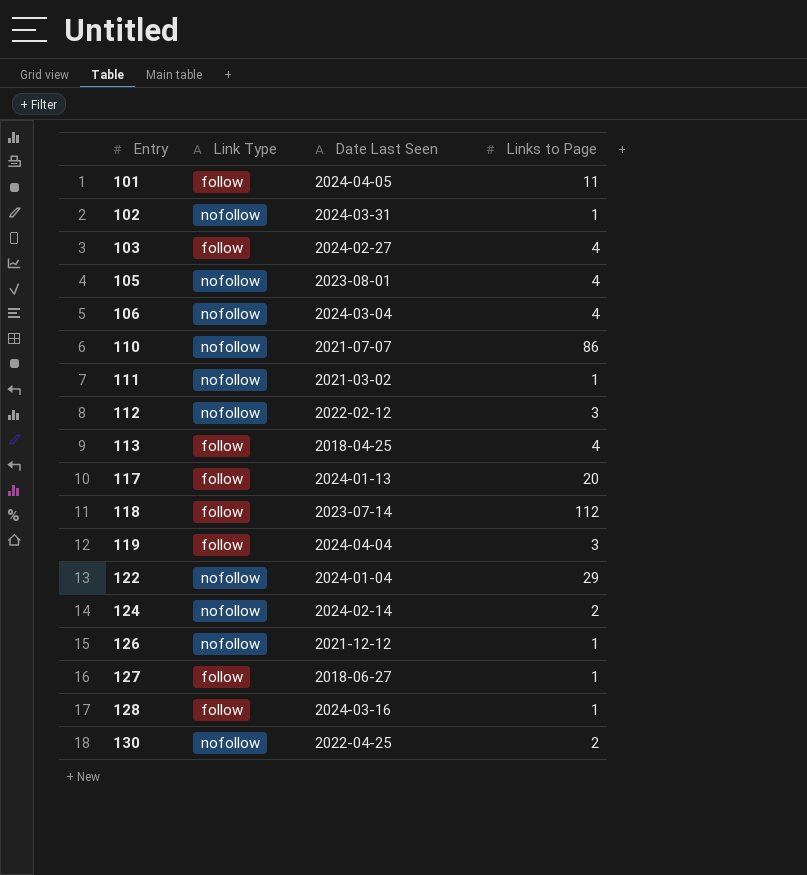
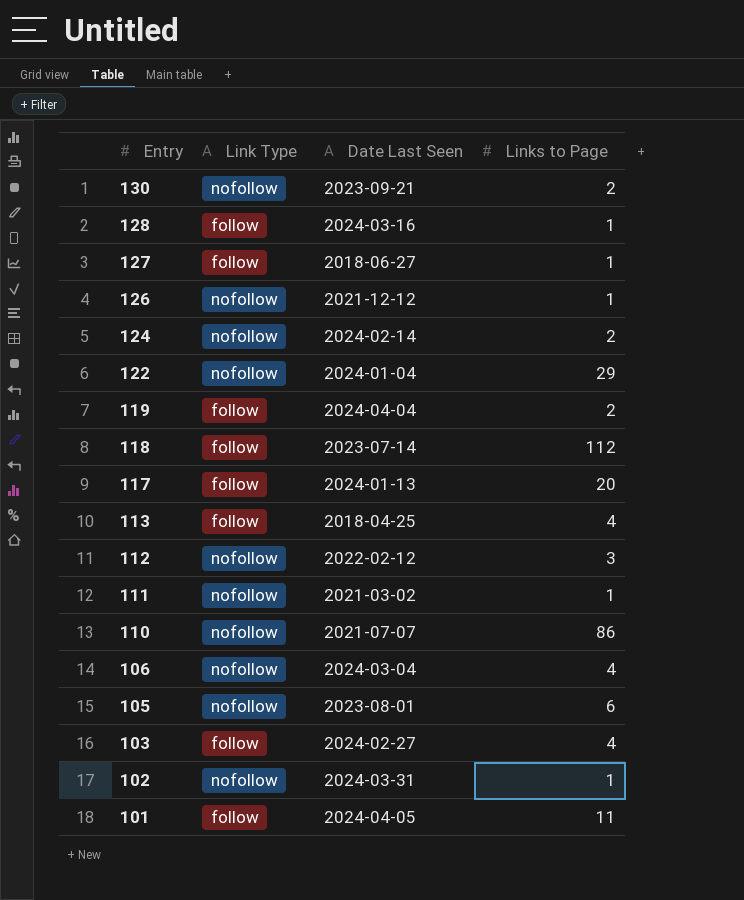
row order: Entry ascending -> Entry descending
130 | Date Last Seen: 2022-04-25 -> 2023-09-21
119 | Links to Page: 3 -> 2
105 | Links to Page: 4 -> 6

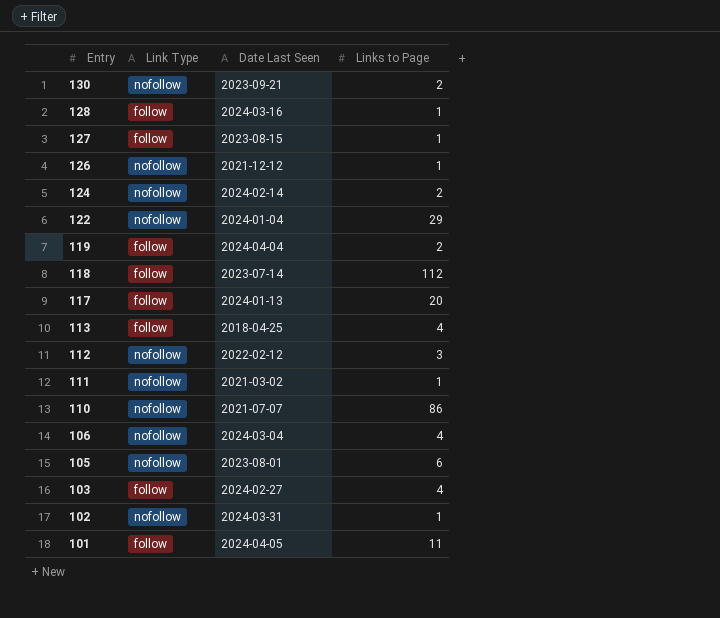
127 | Date Last Seen: 2018-06-27 -> 2023-08-15

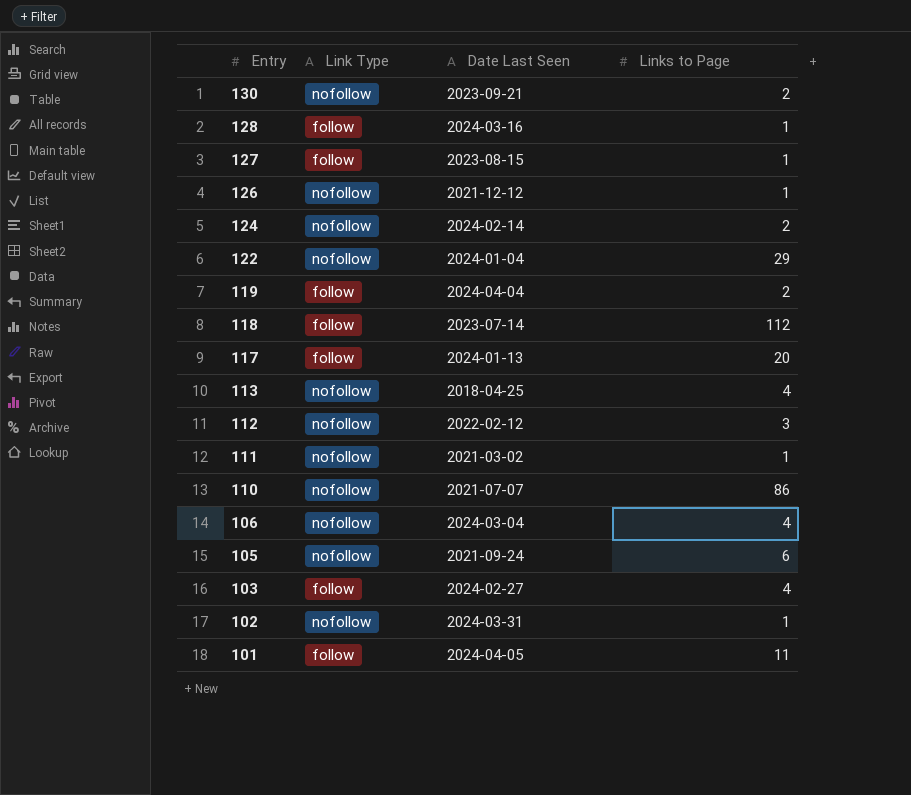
113 | Link Type: follow -> nofollow
105 | Date Last Seen: 2023-08-01 -> 2021-09-24

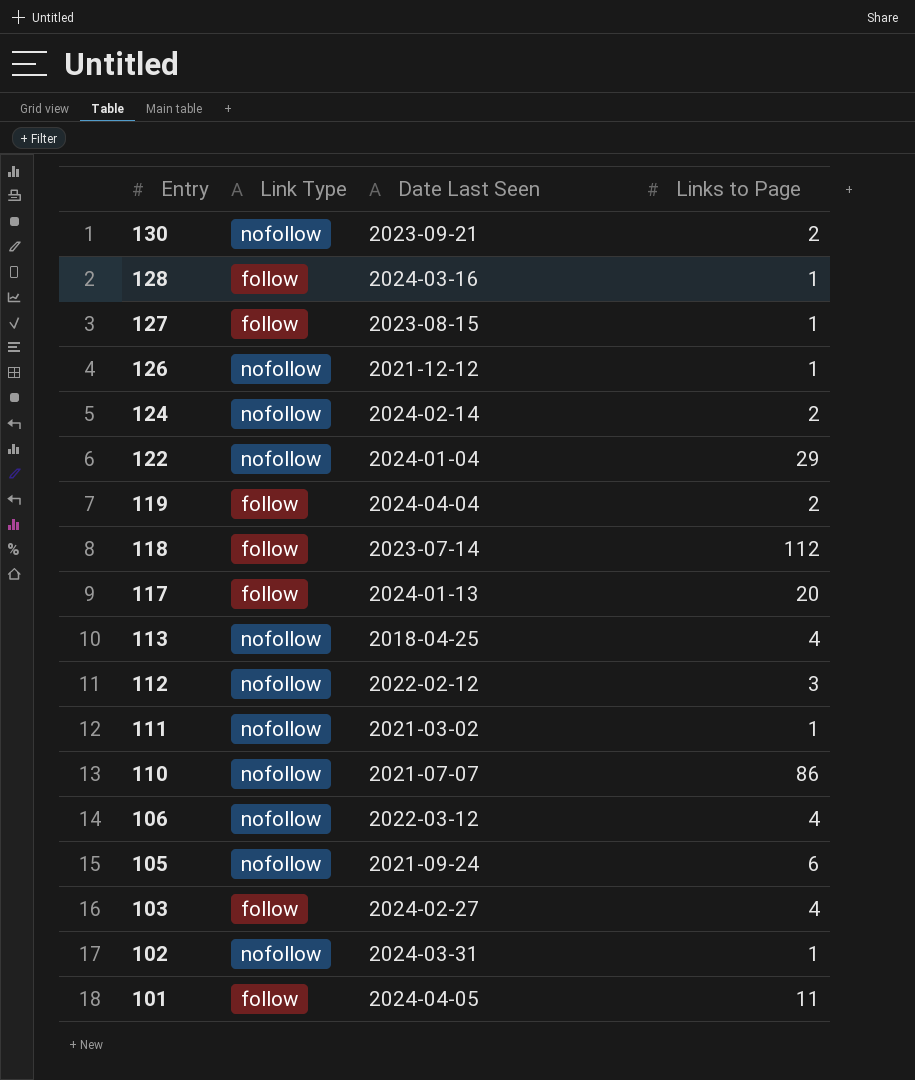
106 | Date Last Seen: 2024-03-04 -> 2022-03-12

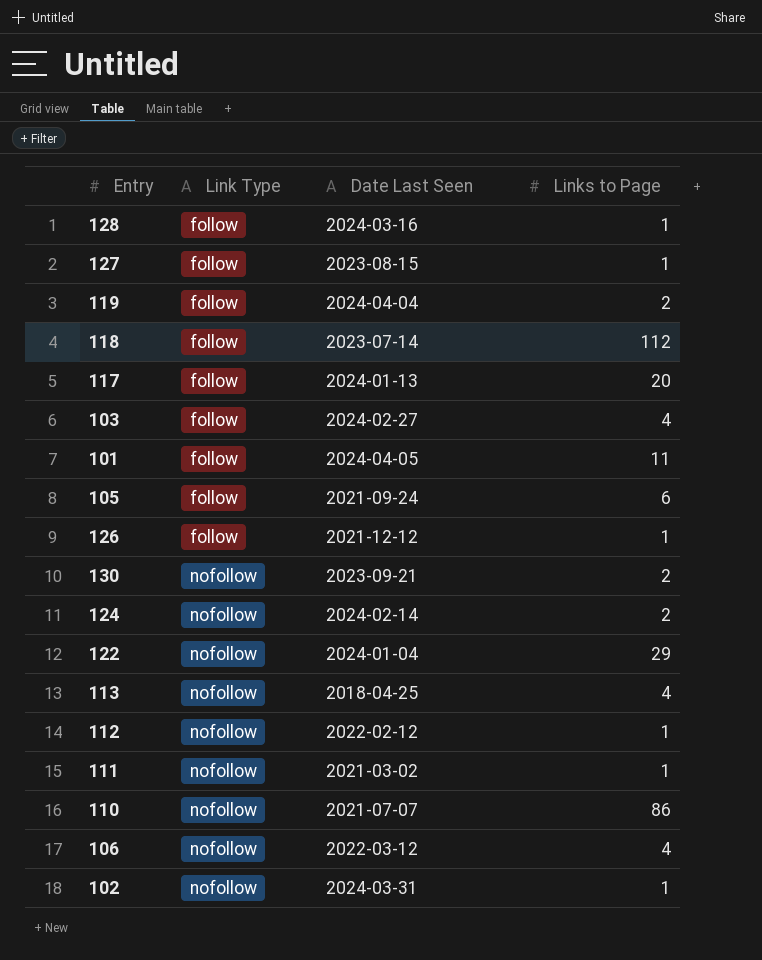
row order: Entry descending -> Link Type ascending
105 | Link Type: nofollow -> follow
126 | Link Type: nofollow -> follow
112 | Links to Page: 3 -> 1

